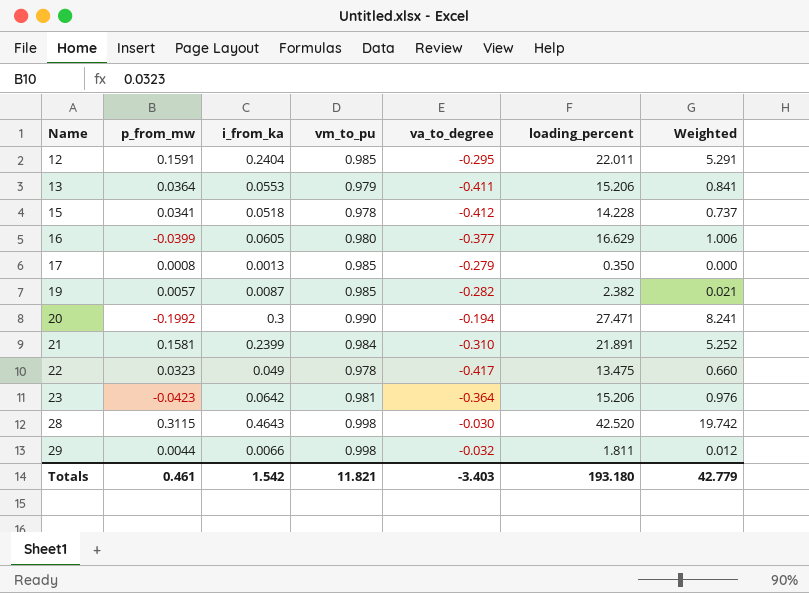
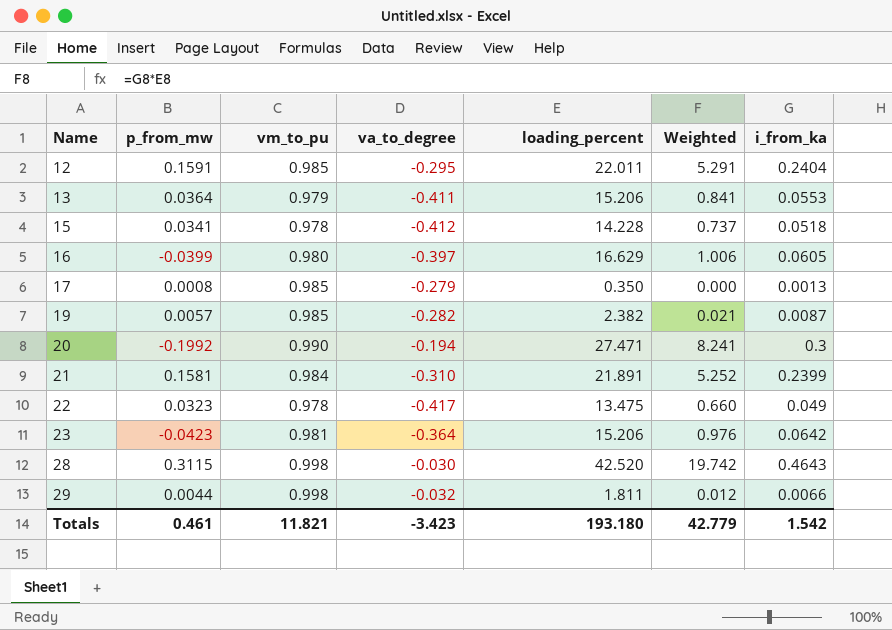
column i_from_ka | position: 3 -> 7
16 | va_to_degree: -0.377 -> -0.397
Totals | va_to_degree: -3.403 -> -3.423

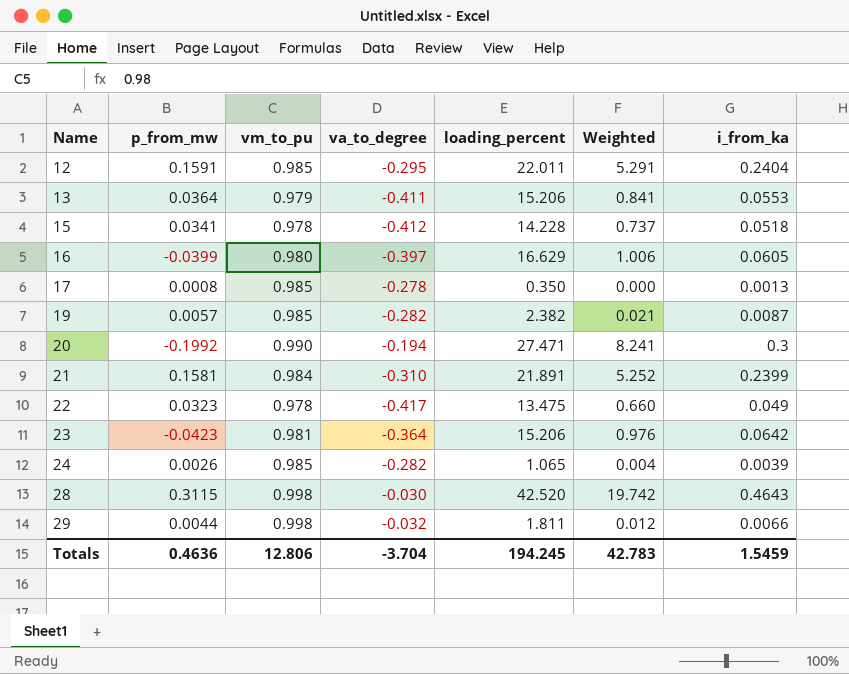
17 | va_to_degree: -0.279 -> -0.278
row 24: none -> 0.0026 | 0.985 | -0.282 | 1.065 | 0.004 | 0.0039
Totals | p_from_mw: 0.461 -> 0.4636
Totals | vm_to_pu: 11.821 -> 12.806
Totals | va_to_degree: -3.423 -> -3.704
Totals | loading_percent: 193.180 -> 194.245
Totals | Weighted: 42.779 -> 42.783
Totals | i_from_ka: 1.542 -> 1.5459

